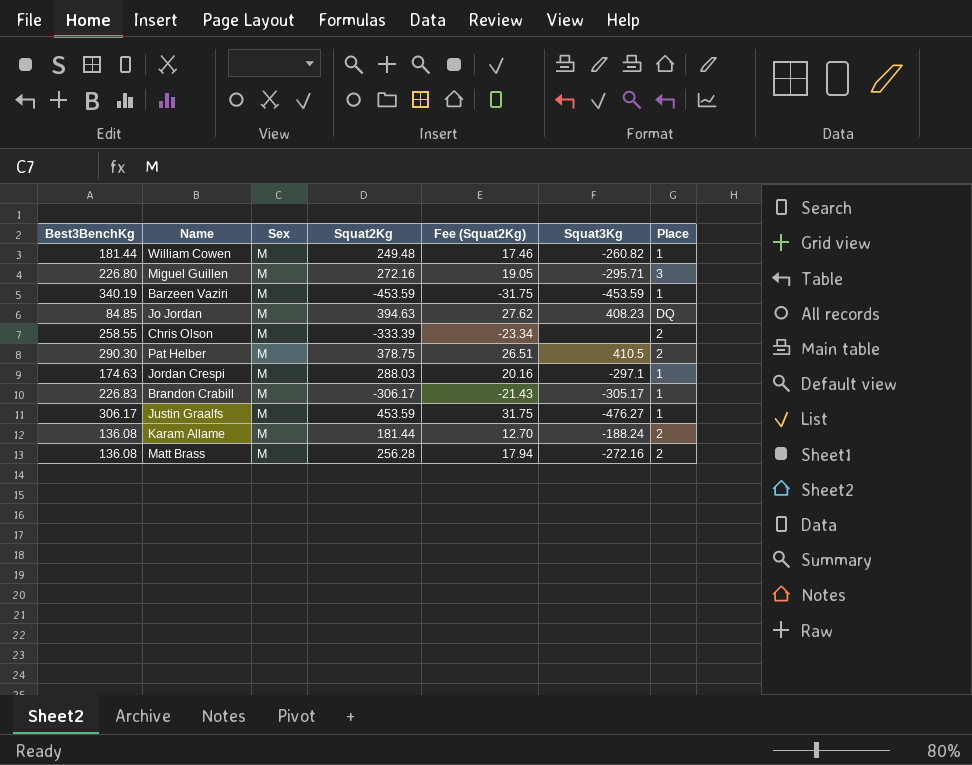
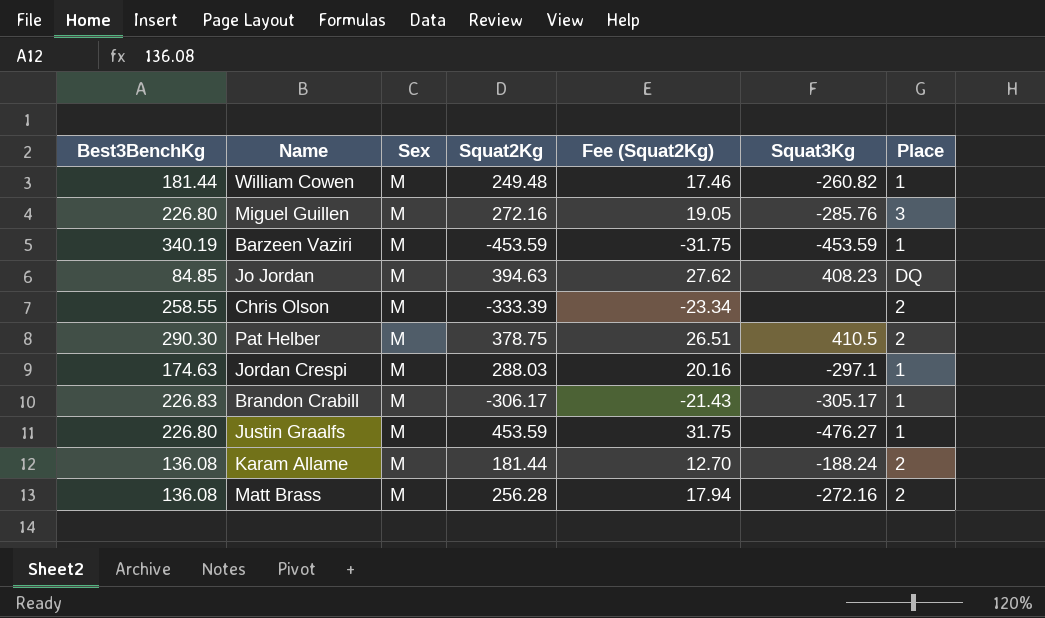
Miguel Guillen | Squat3Kg: -295.71 -> -285.76
Justin Graalfs | Best3BenchKg: 306.17 -> 226.80

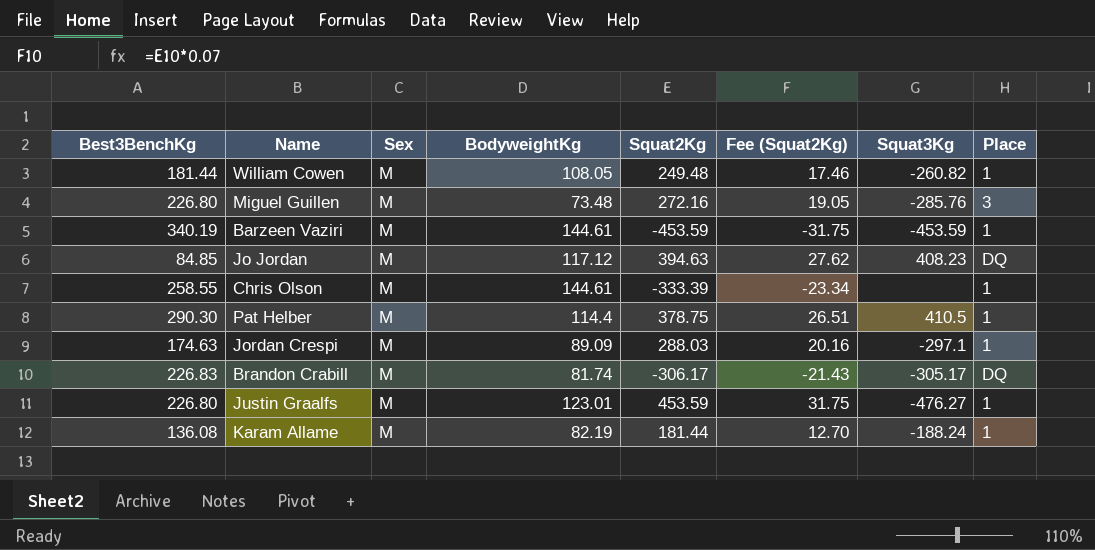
column BodyweightKg | position: none -> 4
row Matt Brass: 136.08 | M | 256.28 | 17.94 | -272.16 | 2 -> none
Chris Olson | Place: 2 -> 1
Pat Helber | Place: 2 -> 1
Brandon Crabill | Place: 1 -> DQ
Karam Allame | Place: 2 -> 1

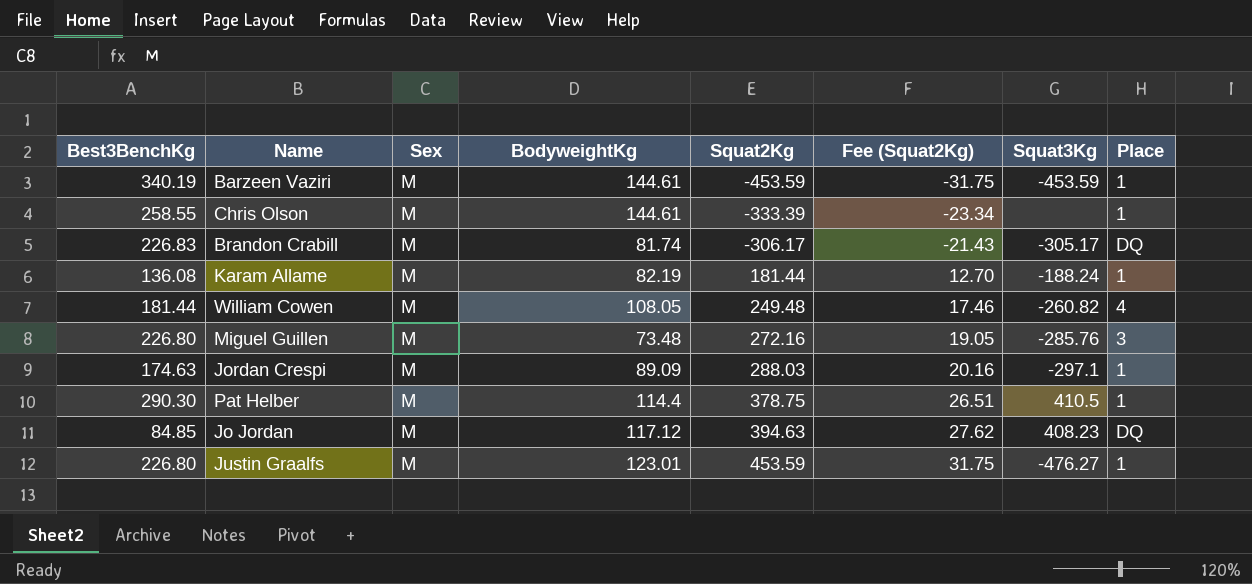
row order: none -> Squat2Kg ascending
William Cowen | Place: 1 -> 4

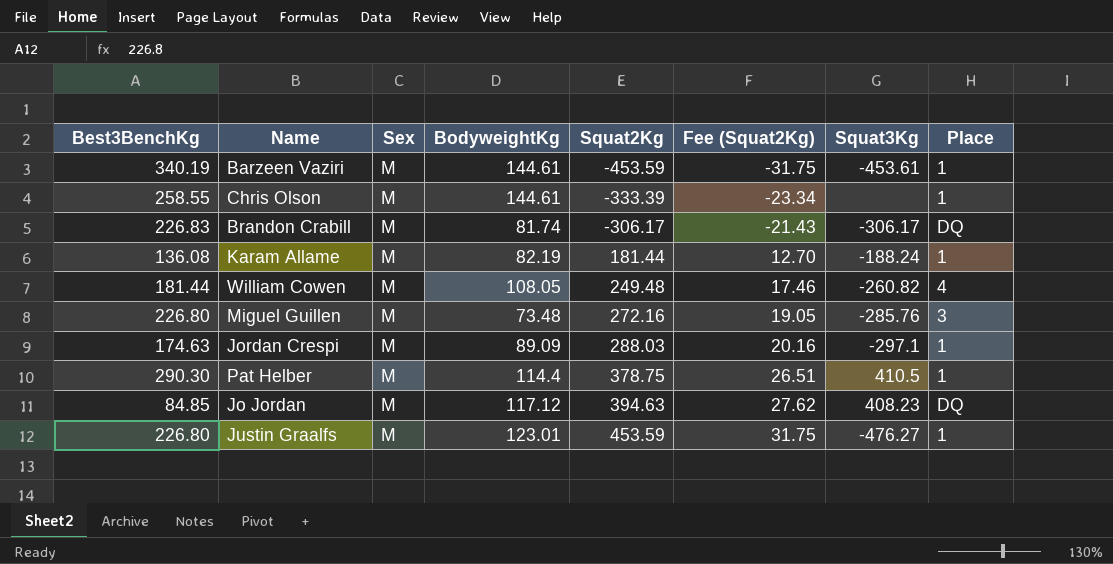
Barzeen Vaziri | Squat3Kg: -453.59 -> -453.61
Brandon Crabill | Squat3Kg: -305.17 -> -306.17

